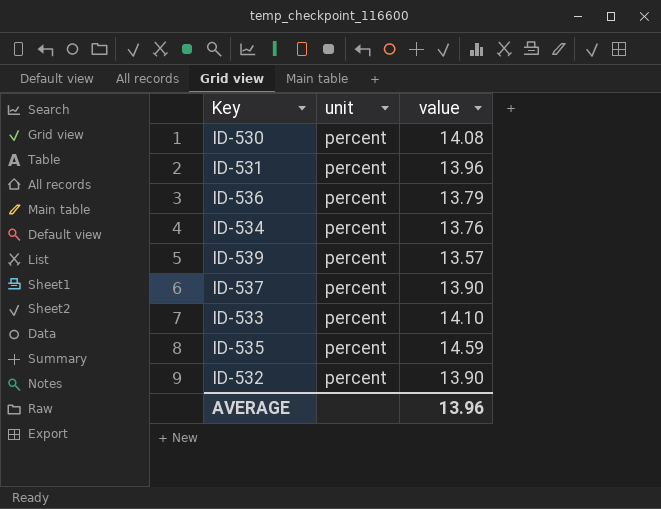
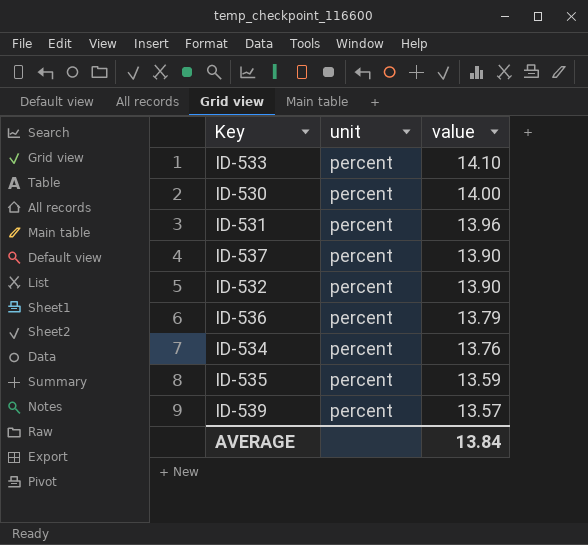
row order: none -> value descending
ID-530 | value: 14.08 -> 14.00
ID-535 | value: 14.59 -> 13.59
AVERAGE | value: 13.96 -> 13.84

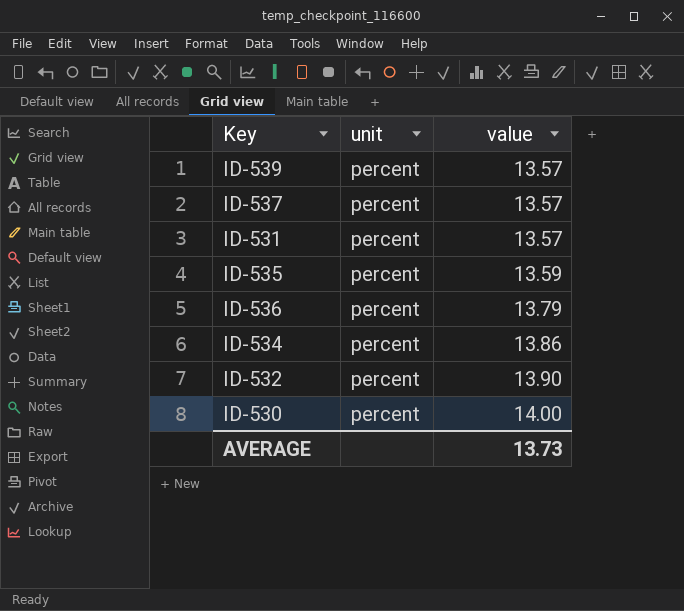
row order: value descending -> value ascending
row ID-533: percent | 14.10 -> none
ID-537 | value: 13.90 -> 13.57
ID-531 | value: 13.96 -> 13.57
ID-534 | value: 13.76 -> 13.86
AVERAGE | value: 13.84 -> 13.73

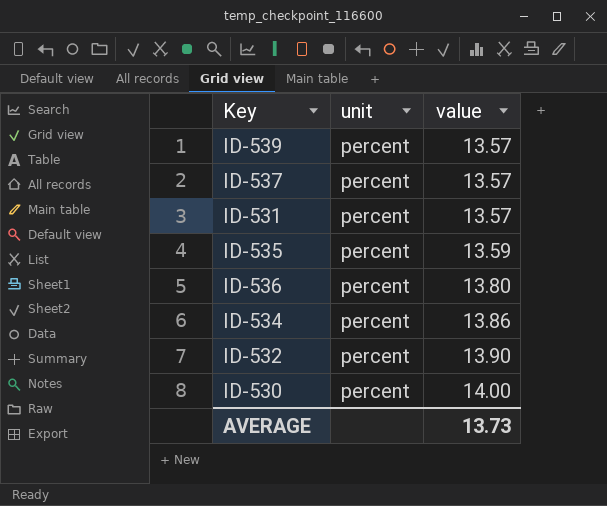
ID-536 | value: 13.79 -> 13.80

